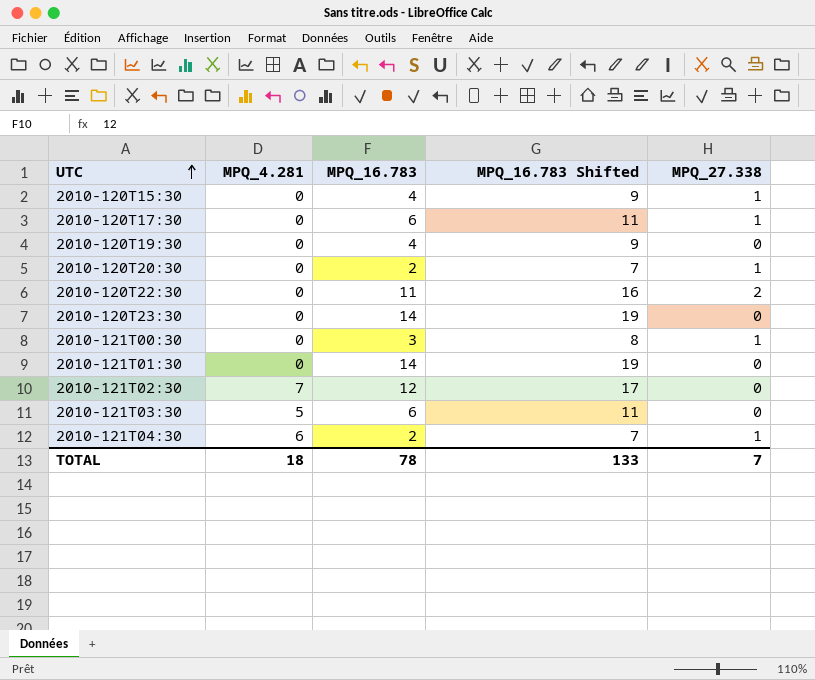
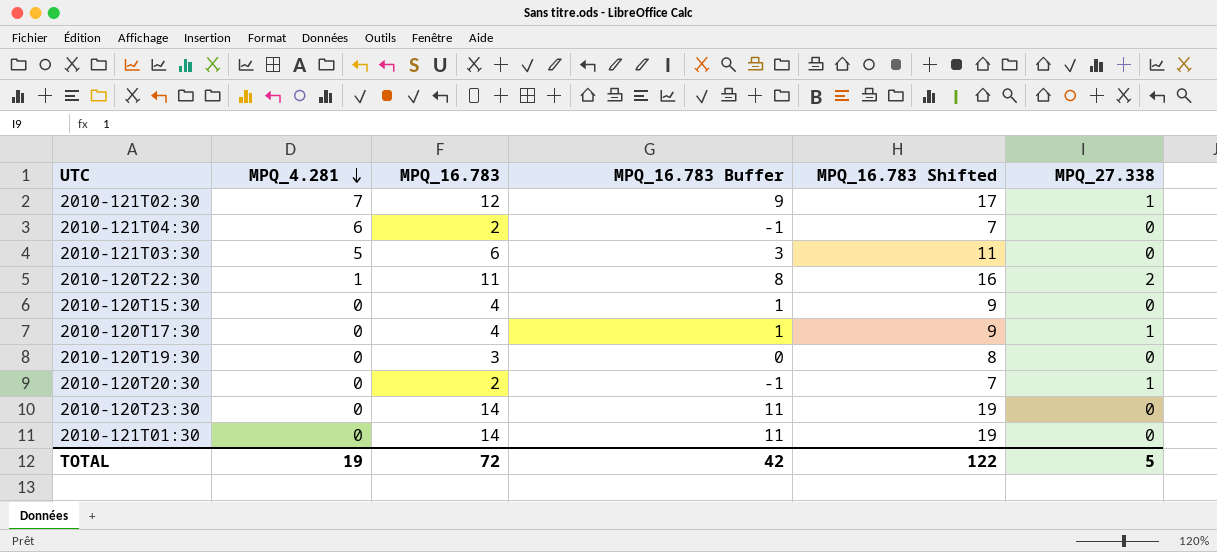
row order: UTC ascending -> MPQ_4.281 descending
column MPQ_16.783 Buffer | formula: none -> [MPQ_16.783] - 3
row 2010-121T00:30: 0 | 3 | 8 | 1 -> none
2010-121T02:30 | MPQ_27.338: 0 -> 1
2010-121T04:30 | MPQ_27.338: 1 -> 0
2010-120T22:30 | MPQ_4.281: 0 -> 1
2010-120T15:30 | MPQ_27.338: 1 -> 0
2010-120T17:30 | MPQ_16.783: 6 -> 4
2010-120T17:30 | MPQ_16.783 Shifted: 11 -> 9
2010-120T19:30 | MPQ_16.783: 4 -> 3
2010-120T19:30 | MPQ_16.783 Shifted: 9 -> 8
TOTAL | MPQ_4.281: 18 -> 19
TOTAL | MPQ_16.783: 78 -> 72
TOTAL | MPQ_16.783 Shifted: 133 -> 122
TOTAL | MPQ_27.338: 7 -> 5

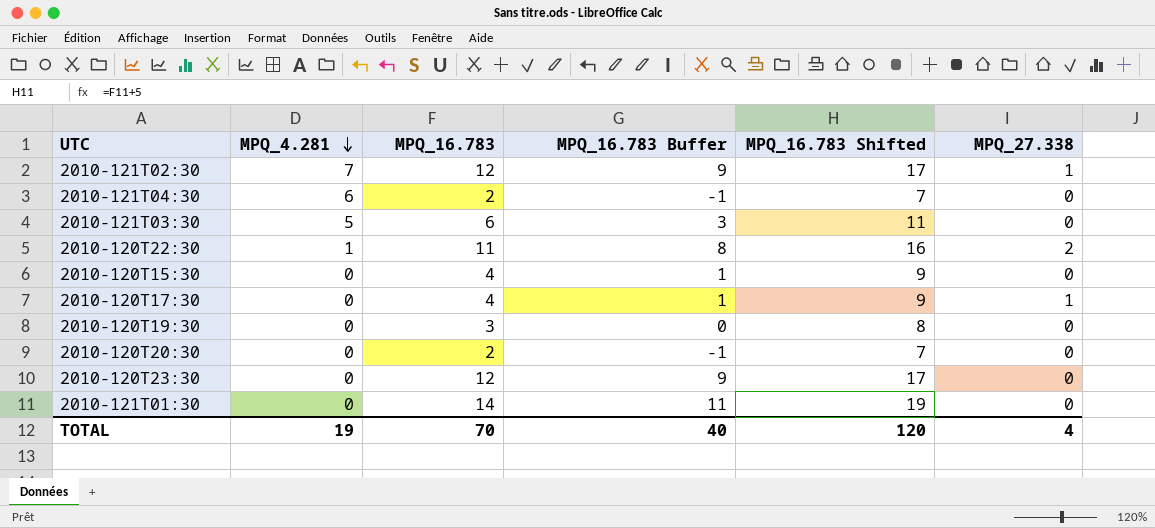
2010-120T20:30 | MPQ_27.338: 1 -> 0
2010-120T23:30 | MPQ_16.783: 14 -> 12
2010-120T23:30 | MPQ_16.783 Buffer: 11 -> 9
2010-120T23:30 | MPQ_16.783 Shifted: 19 -> 17
TOTAL | MPQ_16.783: 72 -> 70
TOTAL | MPQ_16.783 Buffer: 42 -> 40
TOTAL | MPQ_16.783 Shifted: 122 -> 120
TOTAL | MPQ_27.338: 5 -> 4

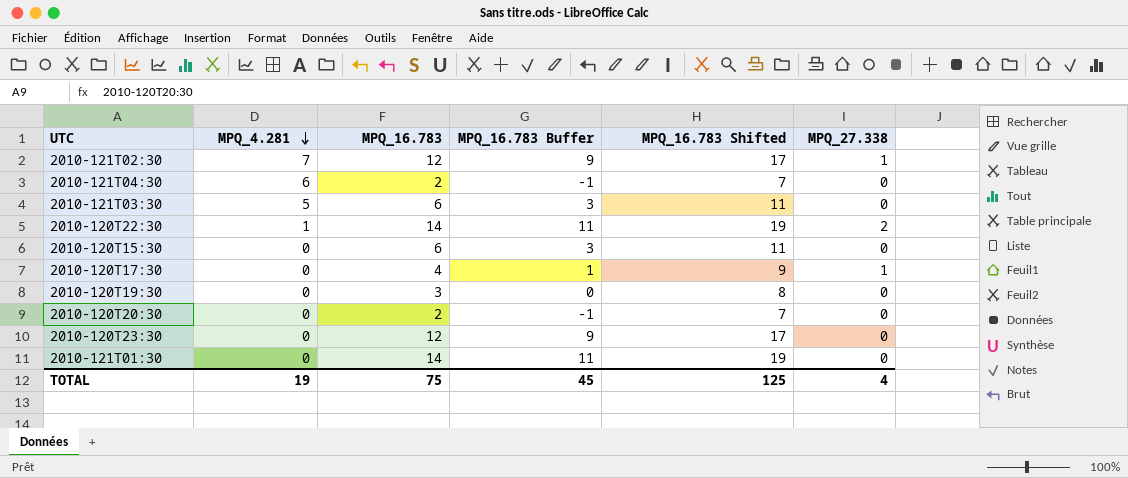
2010-120T22:30 | MPQ_16.783: 11 -> 14
2010-120T22:30 | MPQ_16.783 Buffer: 8 -> 11
2010-120T22:30 | MPQ_16.783 Shifted: 16 -> 19
2010-120T15:30 | MPQ_16.783: 4 -> 6
2010-120T15:30 | MPQ_16.783 Buffer: 1 -> 3
2010-120T15:30 | MPQ_16.783 Shifted: 9 -> 11
TOTAL | MPQ_16.783: 70 -> 75
TOTAL | MPQ_16.783 Buffer: 40 -> 45
TOTAL | MPQ_16.783 Shifted: 120 -> 125

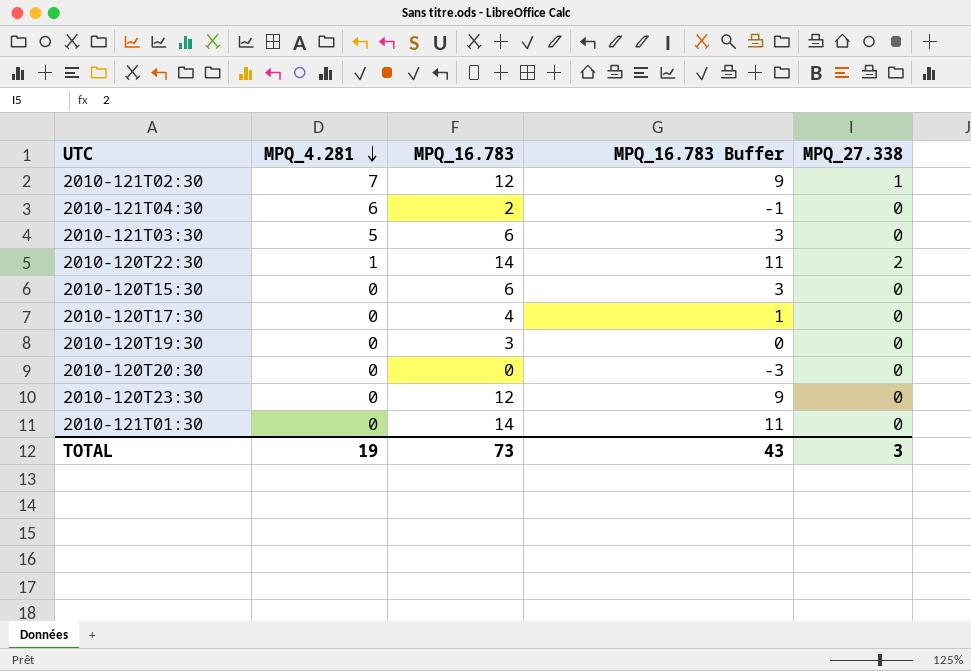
column MPQ_16.783 Shifted | formula: [MPQ_16.783] + 5 -> none
2010-120T17:30 | MPQ_27.338: 1 -> 0
2010-120T20:30 | MPQ_16.783: 2 -> 0
2010-120T20:30 | MPQ_16.783 Buffer: -1 -> -3
TOTAL | MPQ_16.783: 75 -> 73
TOTAL | MPQ_16.783 Buffer: 45 -> 43
TOTAL | MPQ_27.338: 4 -> 3

